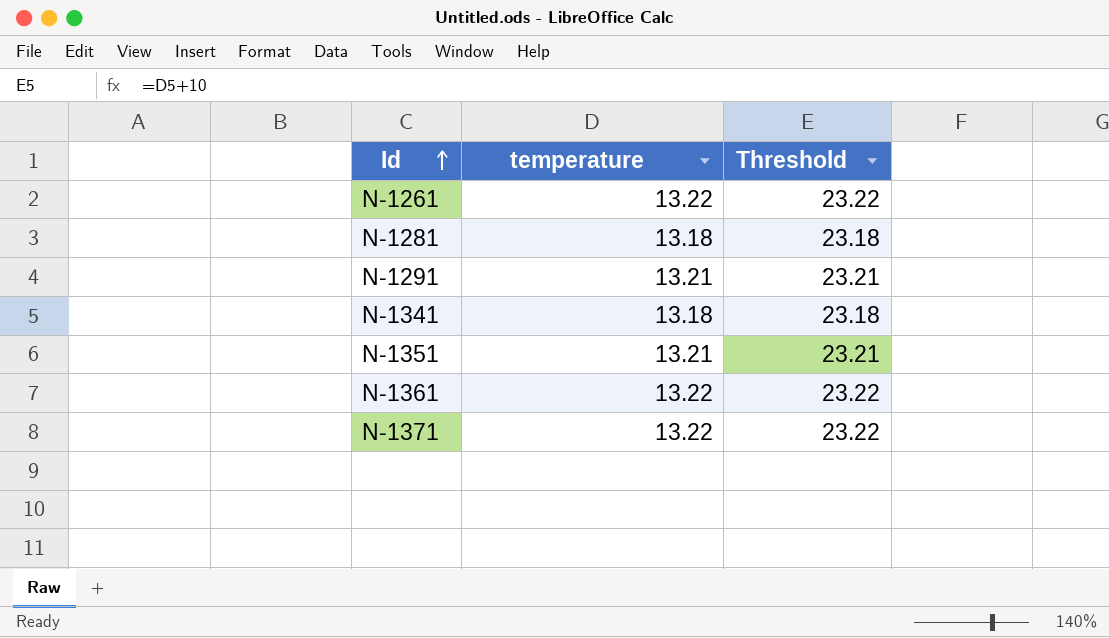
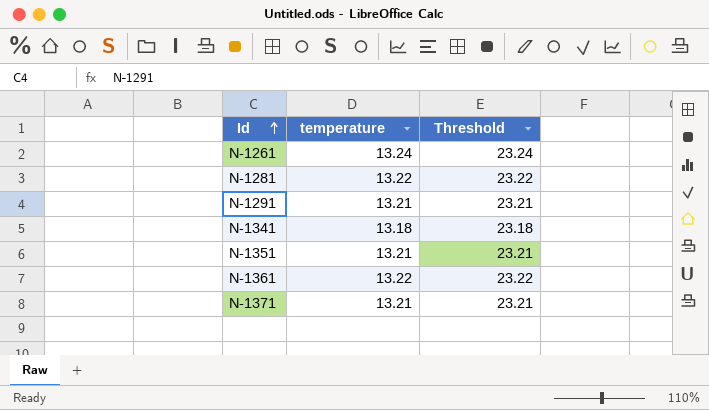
N-1261 | temperature: 13.22 -> 13.24
N-1261 | Threshold: 23.22 -> 23.24
N-1281 | temperature: 13.18 -> 13.22
N-1281 | Threshold: 23.18 -> 23.22
N-1371 | temperature: 13.22 -> 13.21
N-1371 | Threshold: 23.22 -> 23.21

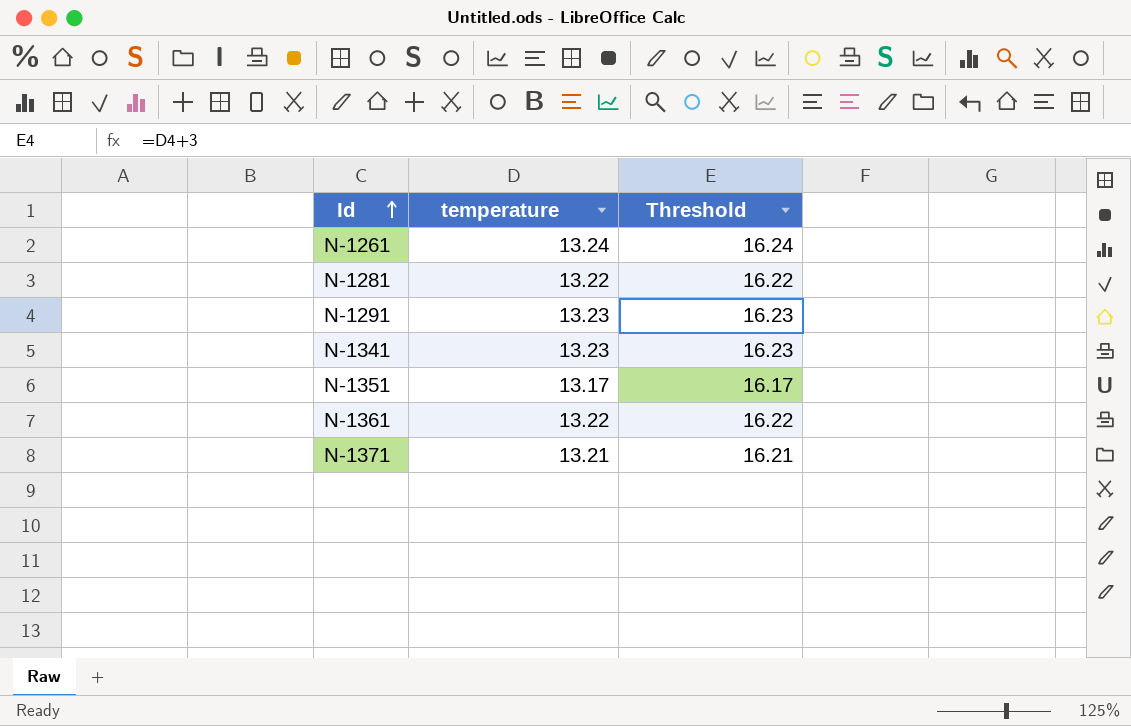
column Threshold | formula: [temperature] + 10 -> [temperature] + 3
N-1291 | temperature: 13.21 -> 13.23
N-1341 | temperature: 13.18 -> 13.23
N-1351 | temperature: 13.21 -> 13.17

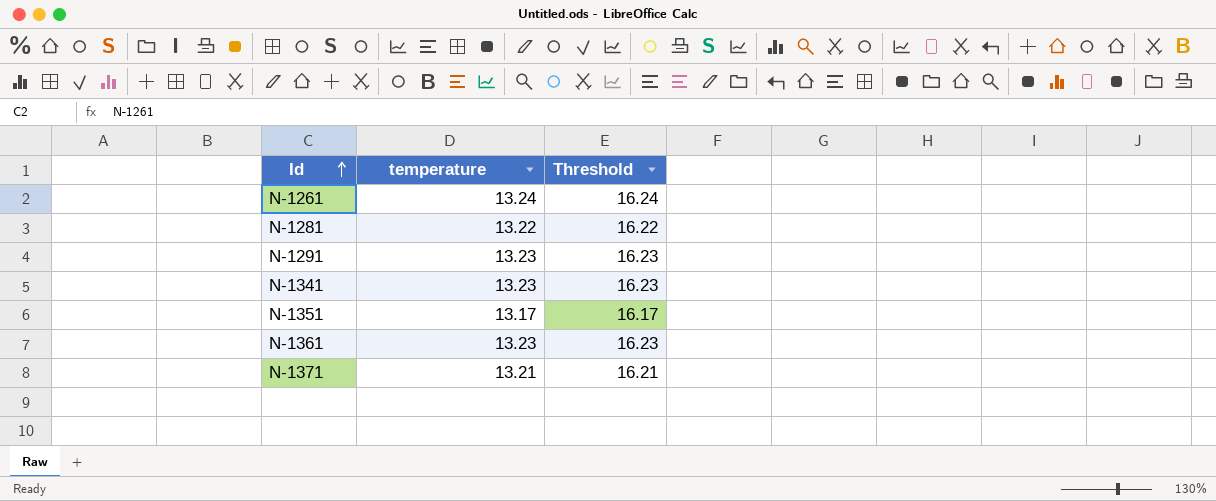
N-1361 | temperature: 13.22 -> 13.23
N-1361 | Threshold: 16.22 -> 16.23

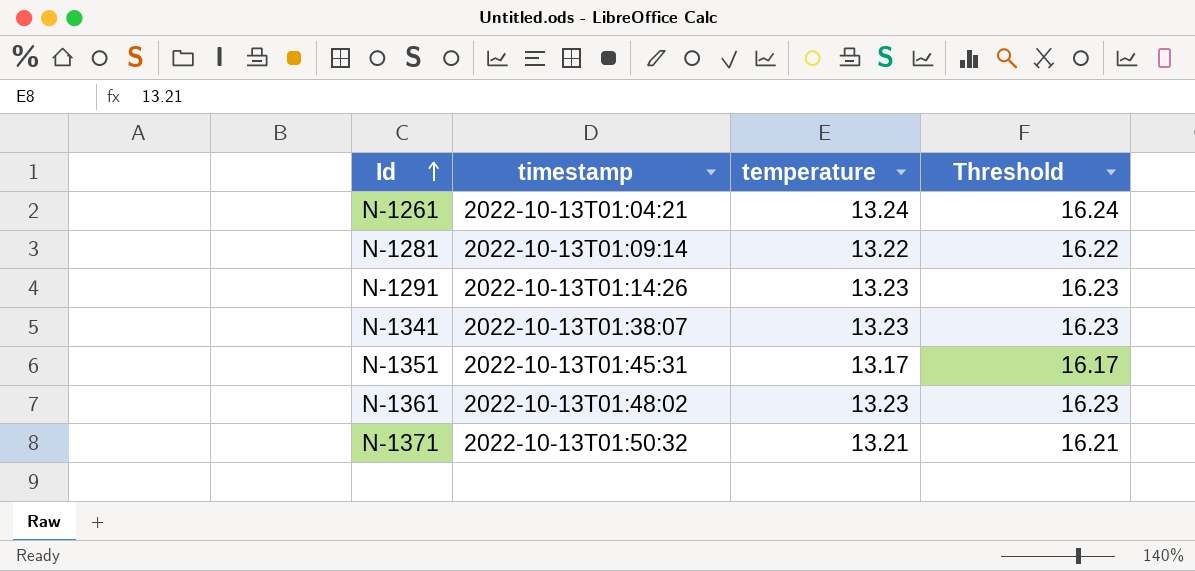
column timestamp | position: none -> 2

